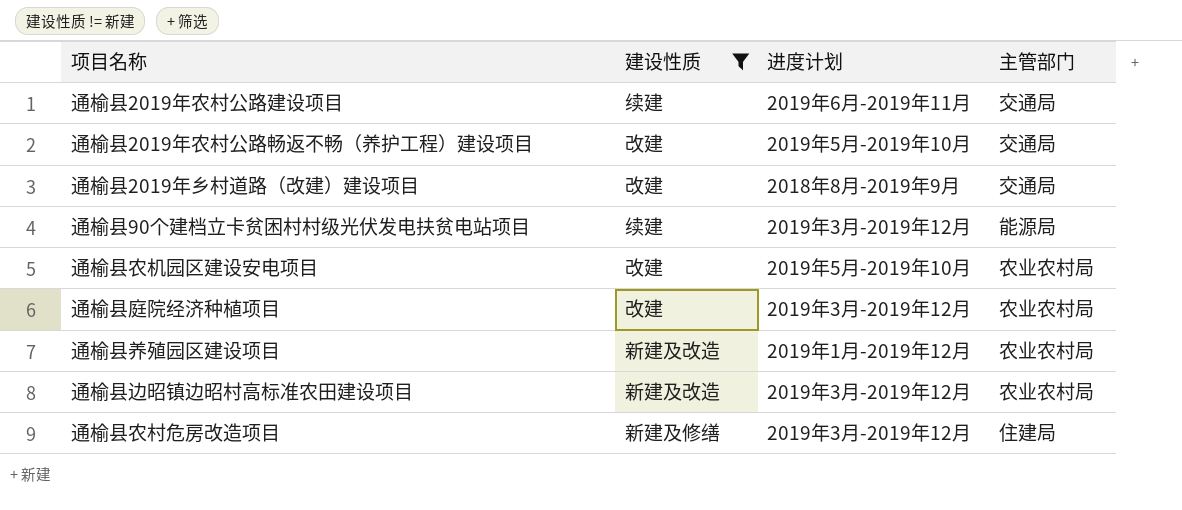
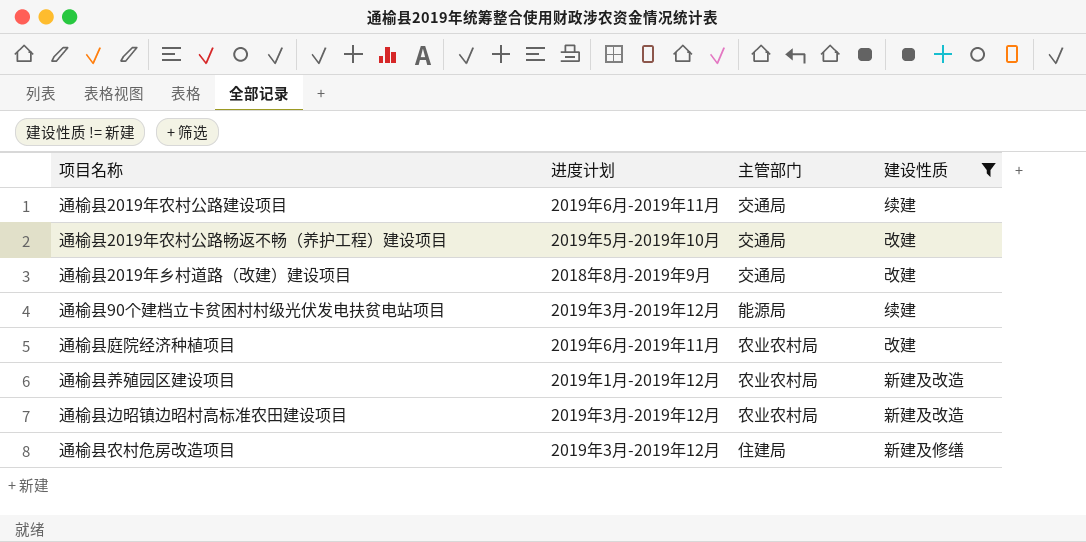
column 建设性质 | position: 2 -> 4
row 通榆县农机园区建设安电项目: 改建 | 2019年5月-2019年10月 | 农业农村局 -> none
通榆县庭院经济种植项目 | 进度计划: 2019年3月-2019年12月 -> 2019年6月-2019年11月

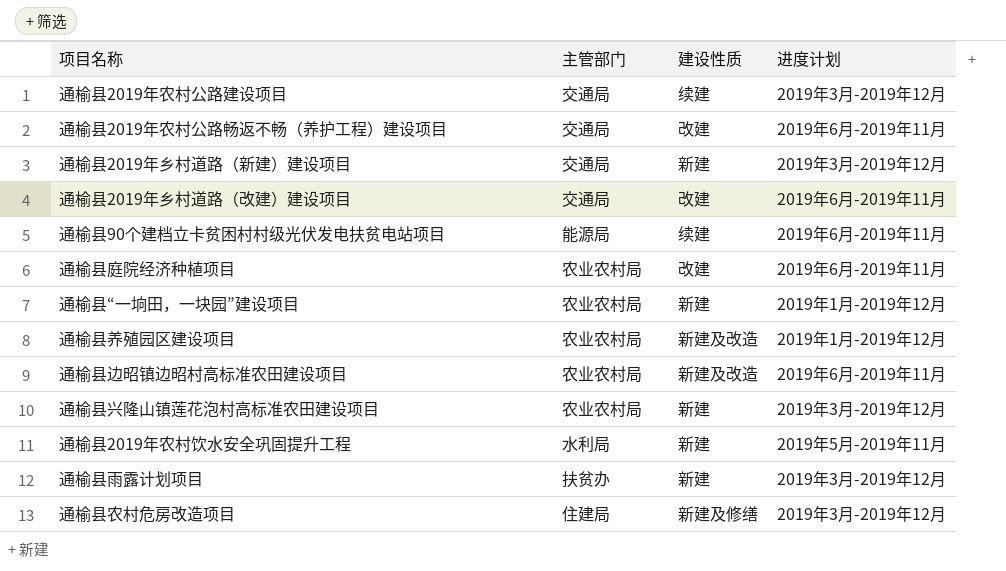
filter: 建设性质 != 新建 -> none
column 进度计划 | position: 2 -> 4
通榆县2019年农村公路建设项目 | 进度计划: 2019年6月-2019年11月 -> 2019年3月-2019年12月
通榆县2019年农村公路畅返不畅（养护工程）建设项目 | 进度计划: 2019年5月-2019年10月 -> 2019年6月-2019年11月
通榆县2019年乡村道路（改建）建设项目 | 进度计划: 2018年8月-2019年9月 -> 2019年6月-2019年11月
通榆县90个建档立卡贫困村村级光伏发电扶贫电站项目 | 进度计划: 2019年3月-2019年12月 -> 2019年6月-2019年11月
通榆县边昭镇边昭村高标准农田建设项目 | 进度计划: 2019年3月-2019年12月 -> 2019年6月-2019年11月

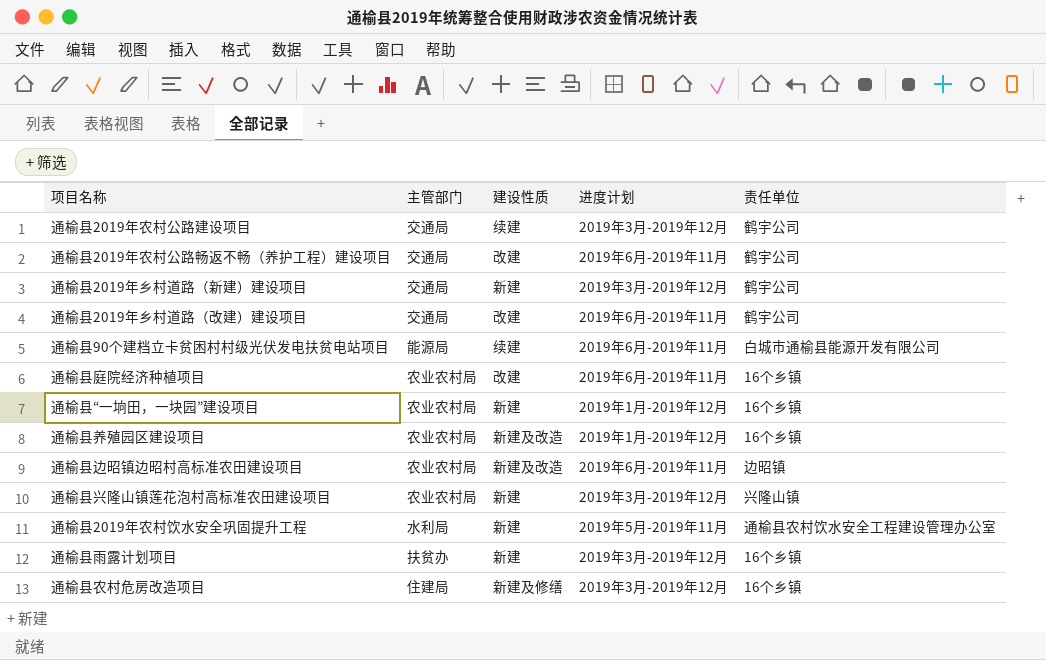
column 责任单位 | position: none -> 5

